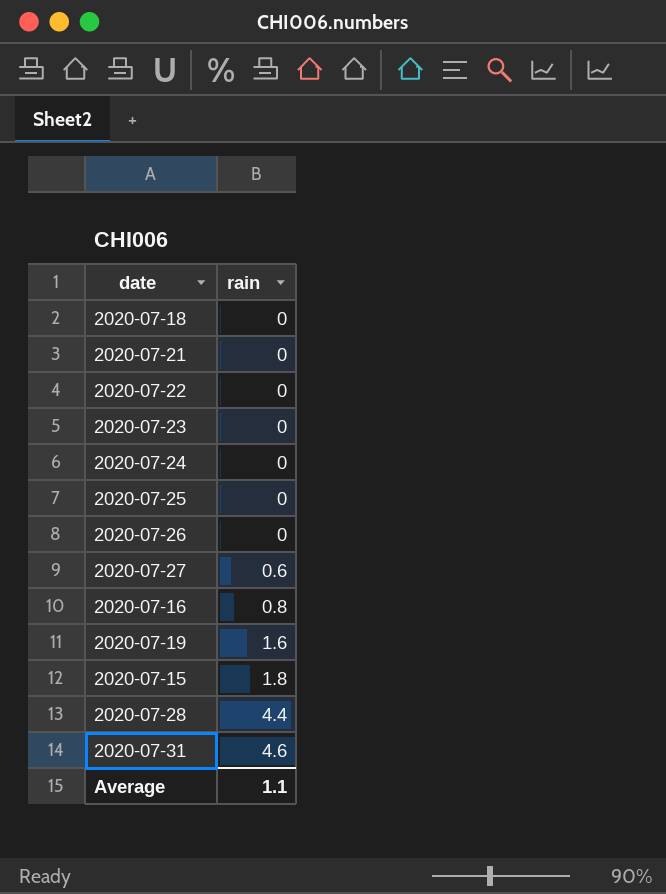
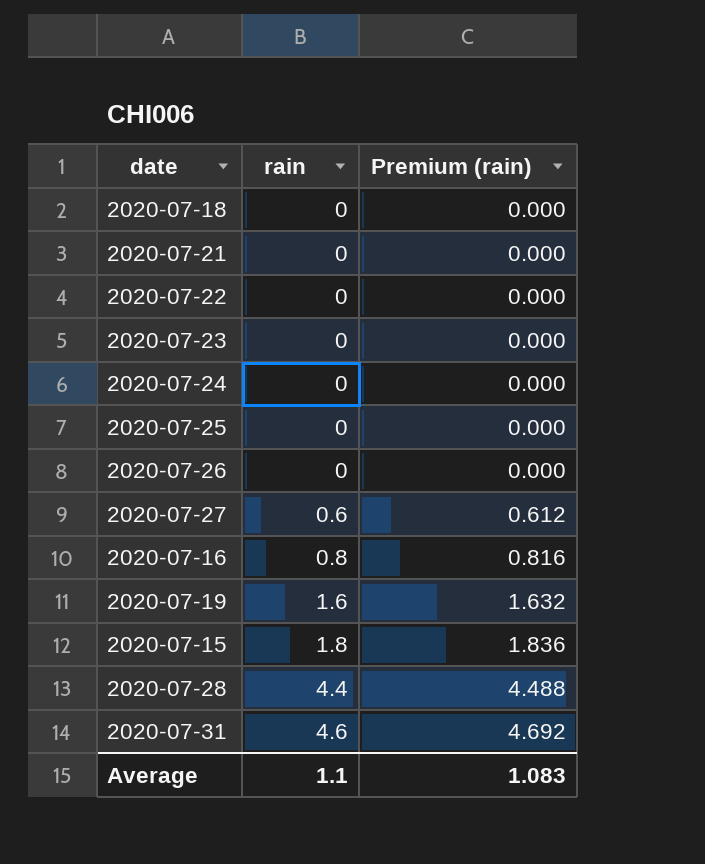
column Premium (rain) | formula: none -> [rain] * 1.02

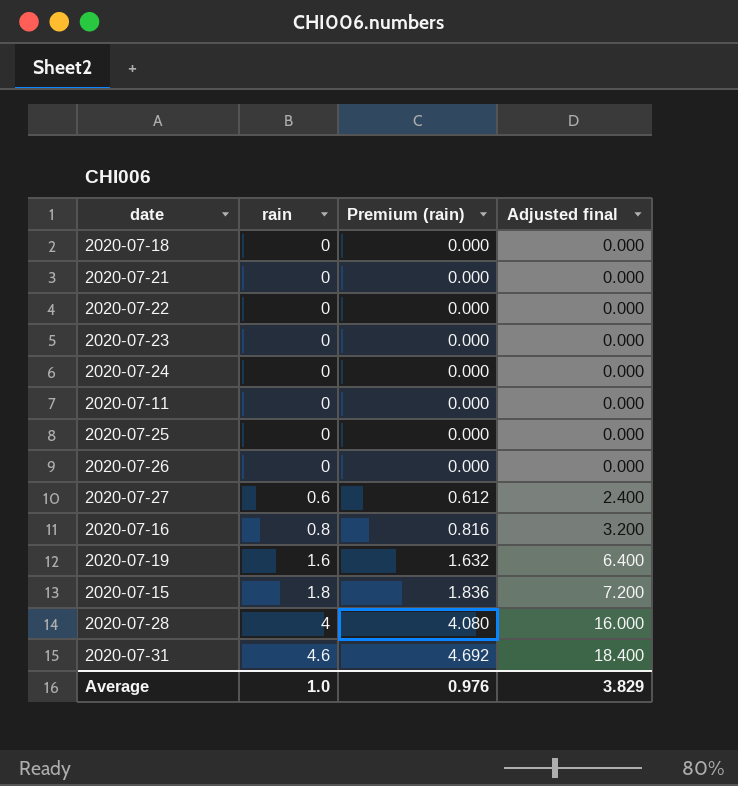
column Adjusted final | formula: none -> [rain] * 4
row 2020-07-11: none -> 0 | 0.000 | 0.000
2020-07-28 | rain: 4.4 -> 4
2020-07-28 | Premium (rain): 4.488 -> 4.080
Average | rain: 1.1 -> 1.0
Average | Premium (rain): 1.083 -> 0.976

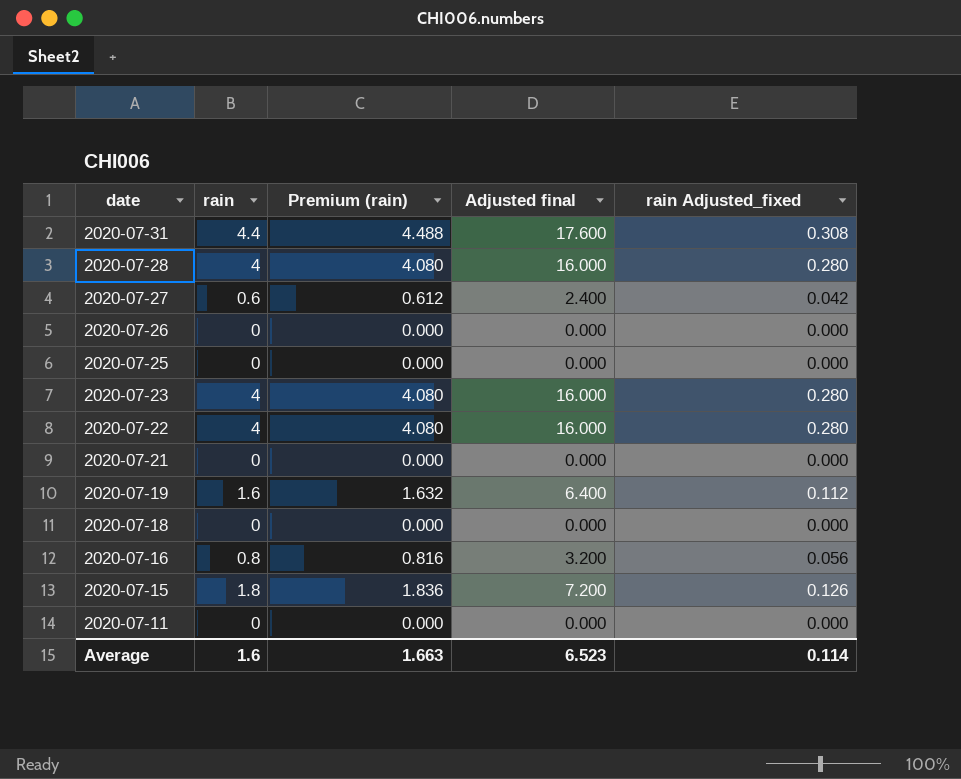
row order: rain ascending -> date descending
column rain Adjusted_fixed | formula: none -> [rain] * 0.07
row 2020-07-24: 0 | 0.000 | 0.000 -> none
2020-07-31 | rain: 4.6 -> 4.4
2020-07-31 | Premium (rain): 4.692 -> 4.488
2020-07-31 | Adjusted final: 18.400 -> 17.600
2020-07-23 | rain: 0 -> 4
2020-07-23 | Premium (rain): 0.000 -> 4.080
2020-07-23 | Adjusted final: 0.000 -> 16.000
2020-07-22 | rain: 0 -> 4
2020-07-22 | Premium (rain): 0.000 -> 4.080
2020-07-22 | Adjusted final: 0.000 -> 16.000
Average | rain: 1.0 -> 1.6
Average | Premium (rain): 0.976 -> 1.663
Average | Adjusted final: 3.829 -> 6.523

